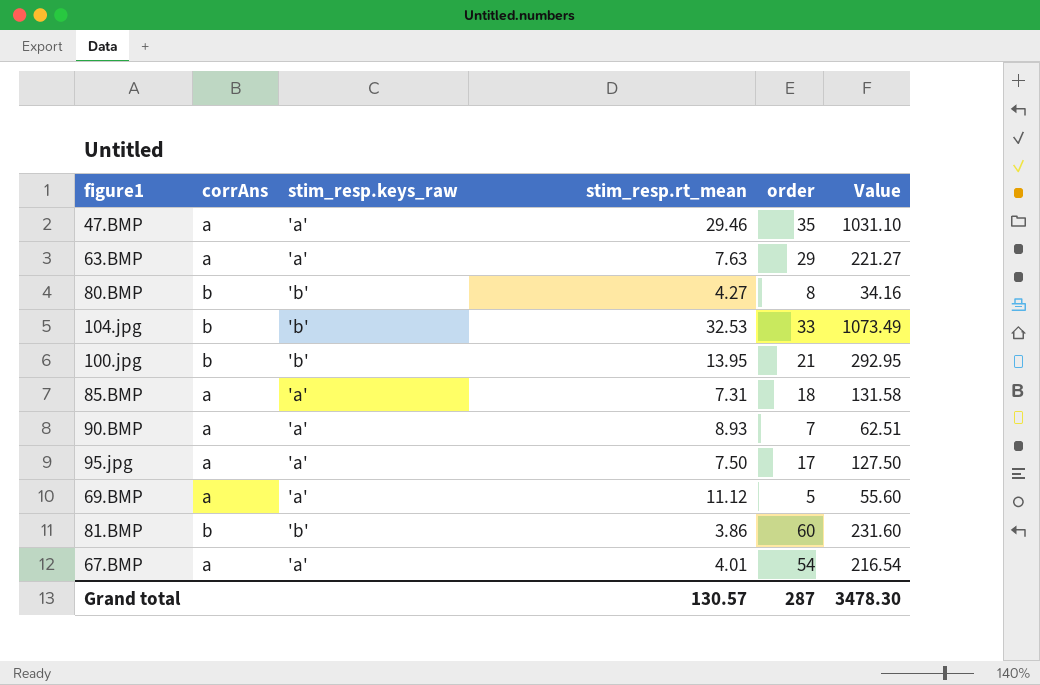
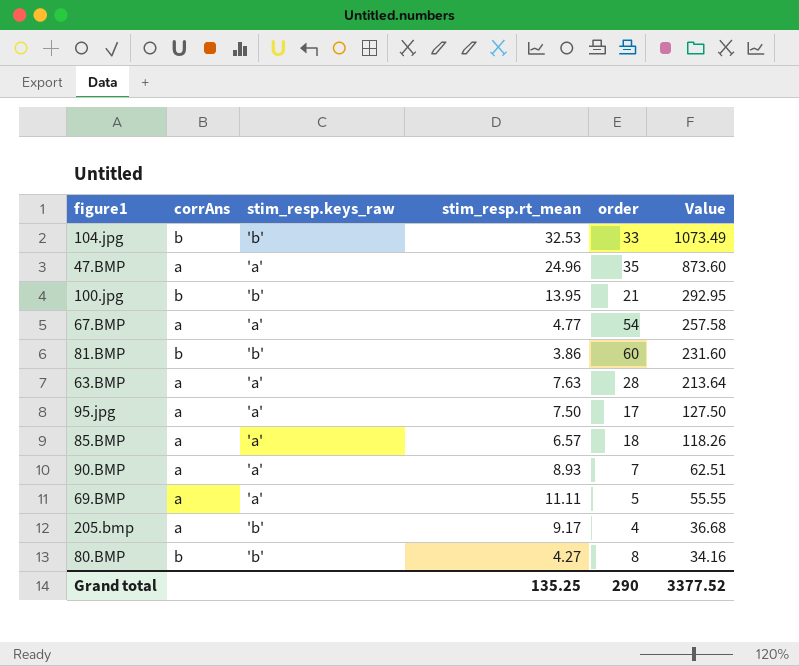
row order: none -> Value descending
47.BMP | stim_resp.rt_mean: 29.46 -> 24.96
47.BMP | Value: 1031.10 -> 873.60
67.BMP | stim_resp.rt_mean: 4.01 -> 4.77
67.BMP | Value: 216.54 -> 257.58
63.BMP | order: 29 -> 28
63.BMP | Value: 221.27 -> 213.64
85.BMP | stim_resp.rt_mean: 7.31 -> 6.57
85.BMP | Value: 131.58 -> 118.26
69.BMP | stim_resp.rt_mean: 11.12 -> 11.11
69.BMP | Value: 55.60 -> 55.55
row 205.bmp: none -> a | 'b' | 9.17 | 4 | 36.68
Grand total | stim_resp.rt_mean: 130.57 -> 135.25
Grand total | order: 287 -> 290
Grand total | Value: 3478.30 -> 3377.52

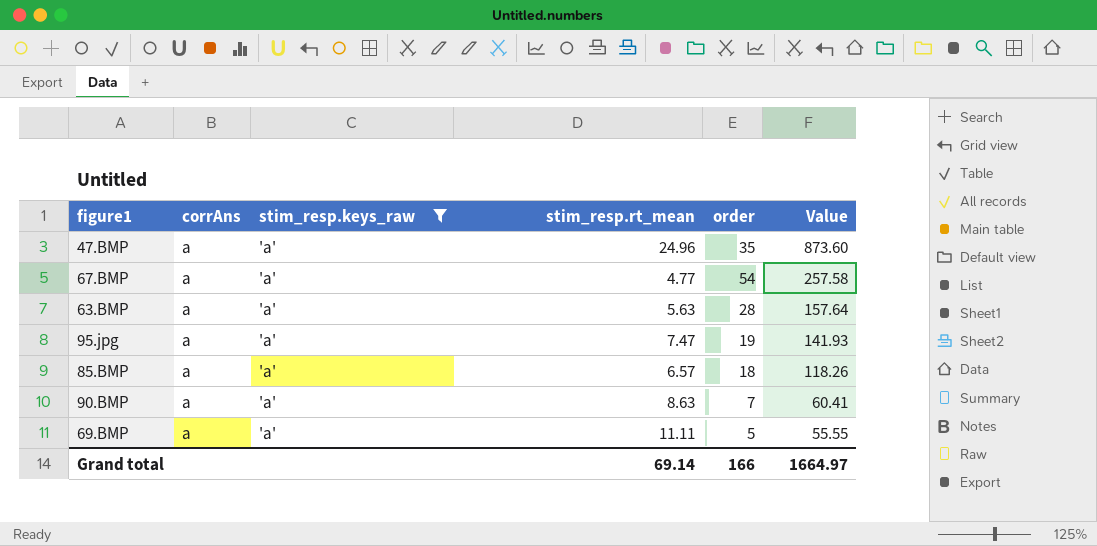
filter: none -> stim_resp.keys_raw = 'a'
63.BMP | stim_resp.rt_mean: 7.63 -> 5.63
63.BMP | Value: 213.64 -> 157.64
95.jpg | stim_resp.rt_mean: 7.50 -> 7.47
95.jpg | order: 17 -> 19
95.jpg | Value: 127.50 -> 141.93
90.BMP | stim_resp.rt_mean: 8.93 -> 8.63
90.BMP | Value: 62.51 -> 60.41
Grand total | stim_resp.rt_mean: 135.25 -> 69.14
Grand total | order: 290 -> 166
Grand total | Value: 3377.52 -> 1664.97

